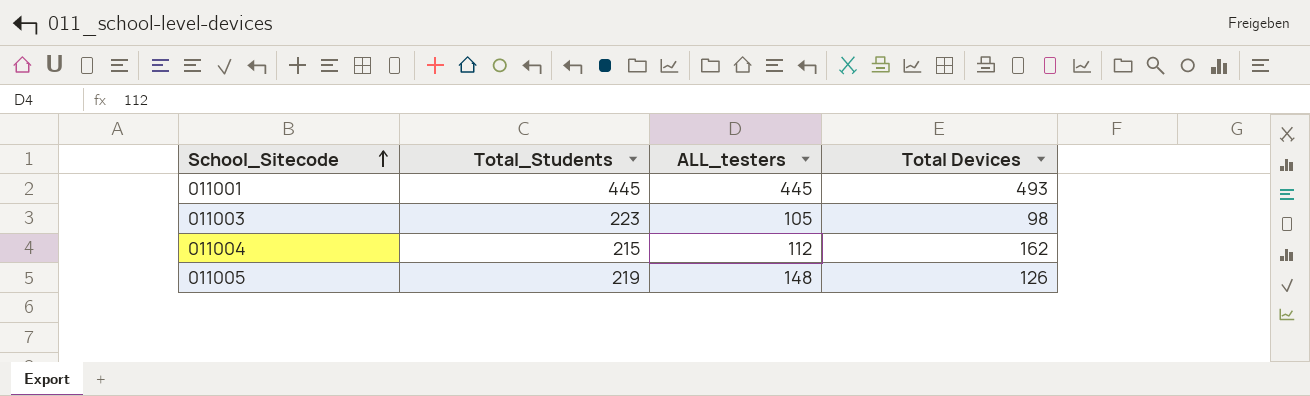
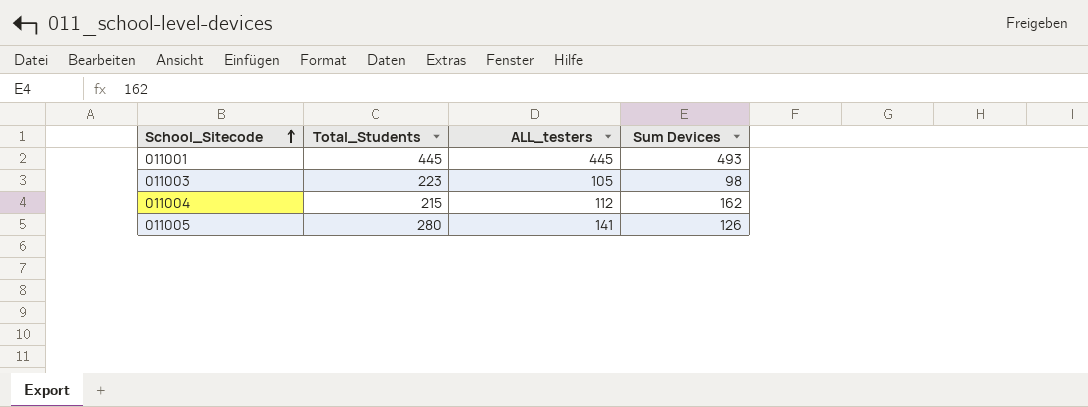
column name: Total Devices -> Sum Devices
011005 | Total_Students: 219 -> 280
011005 | ALL_testers: 148 -> 141

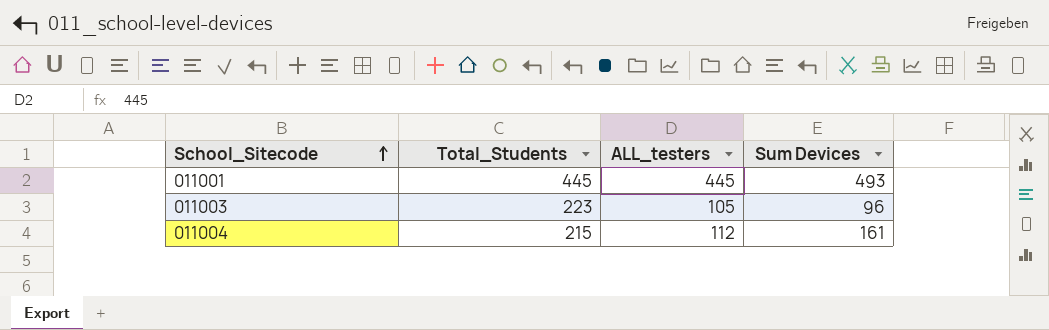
row 011005: 280 | 141 | 126 -> none
011003 | Sum Devices: 98 -> 96
011004 | Sum Devices: 162 -> 161

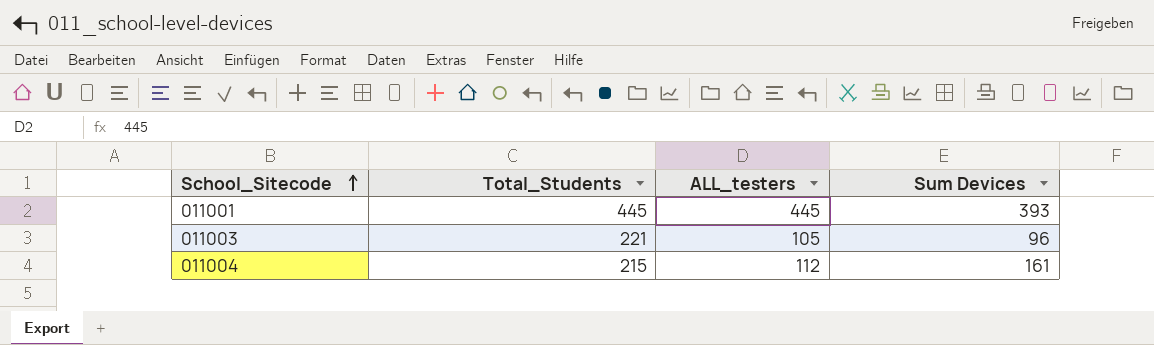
011001 | Sum Devices: 493 -> 393
011003 | Total_Students: 223 -> 221

